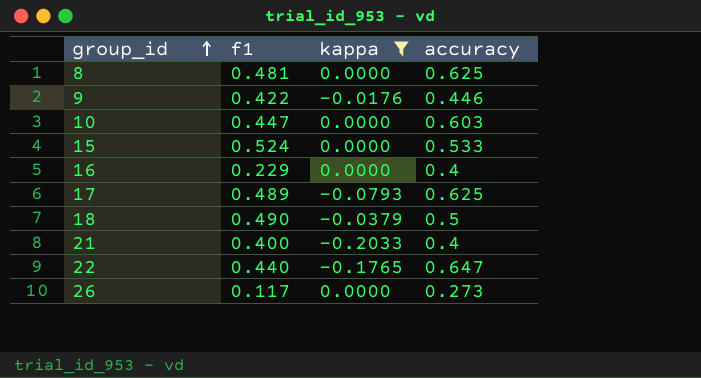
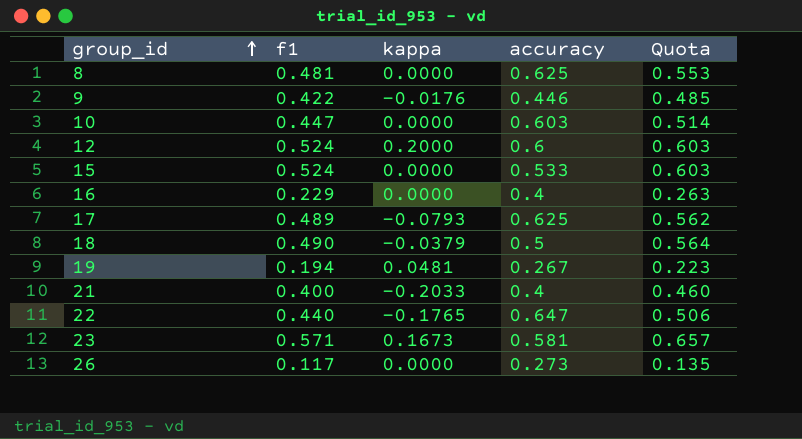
filter: kappa <= 0.0000 -> none
column Quota | formula: none -> [f1] * 1.15

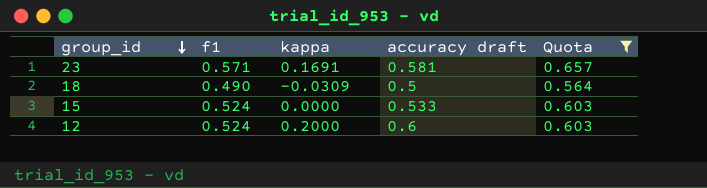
filter: none -> Quota >= 0.564
row order: group_id ascending -> group_id descending
column name: accuracy -> accuracy draft
23 | kappa: 0.1673 -> 0.1691
18 | kappa: -0.0379 -> -0.0309

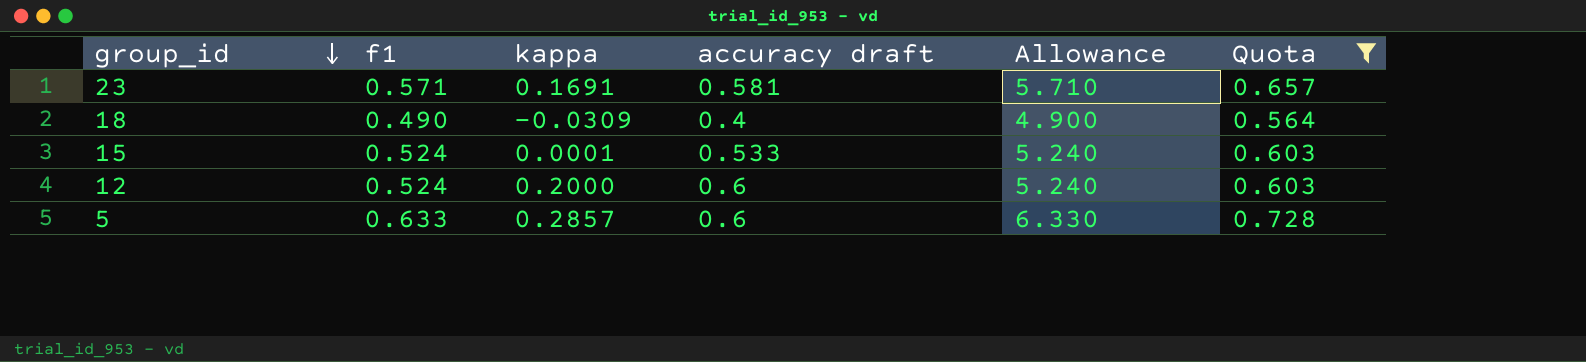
column Allowance | formula: none -> [f1] * 10
18 | accuracy draft: 0.5 -> 0.4
15 | kappa: 0.0000 -> 0.0001
row 5: none -> 0.633 | 0.2857 | 0.6 | 6.330 | 0.728

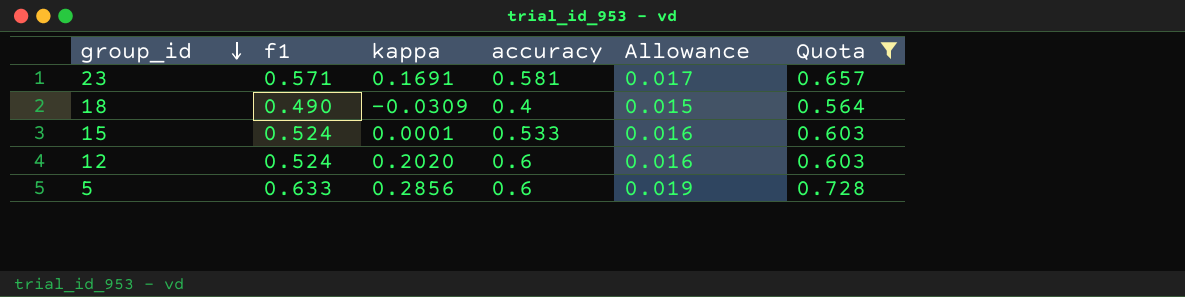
column name: accuracy draft -> accuracy
column Allowance | formula: [f1] * 10 -> [f1] * 0.03
12 | kappa: 0.2000 -> 0.2020
5 | kappa: 0.2857 -> 0.2856

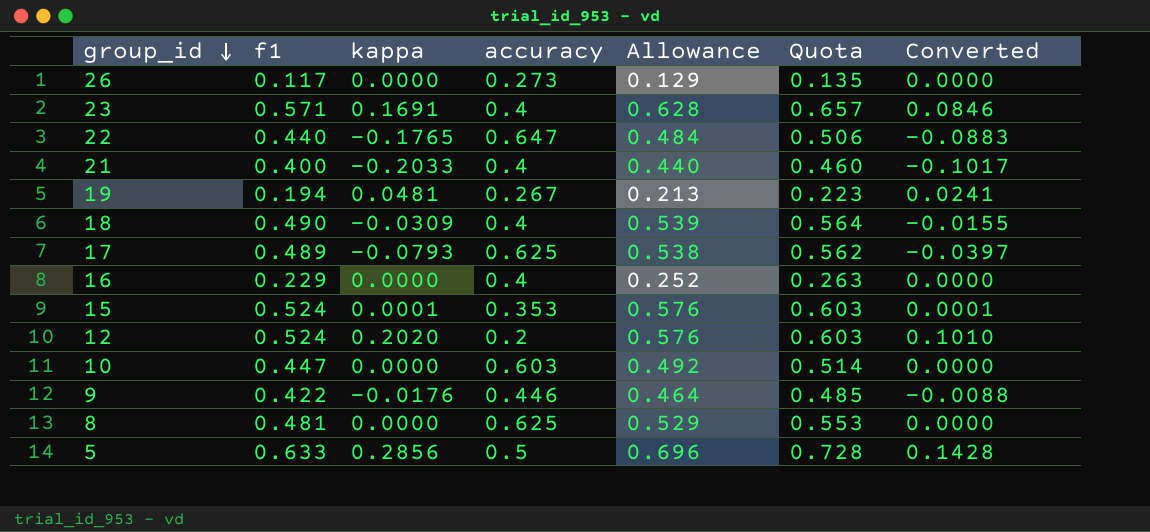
filter: Quota >= 0.564 -> none
column Allowance | formula: [f1] * 0.03 -> [f1] * 1.1
column Converted | formula: none -> [kappa] * 0.5
23 | accuracy: 0.581 -> 0.4
15 | accuracy: 0.533 -> 0.353
12 | accuracy: 0.6 -> 0.2
5 | accuracy: 0.6 -> 0.5

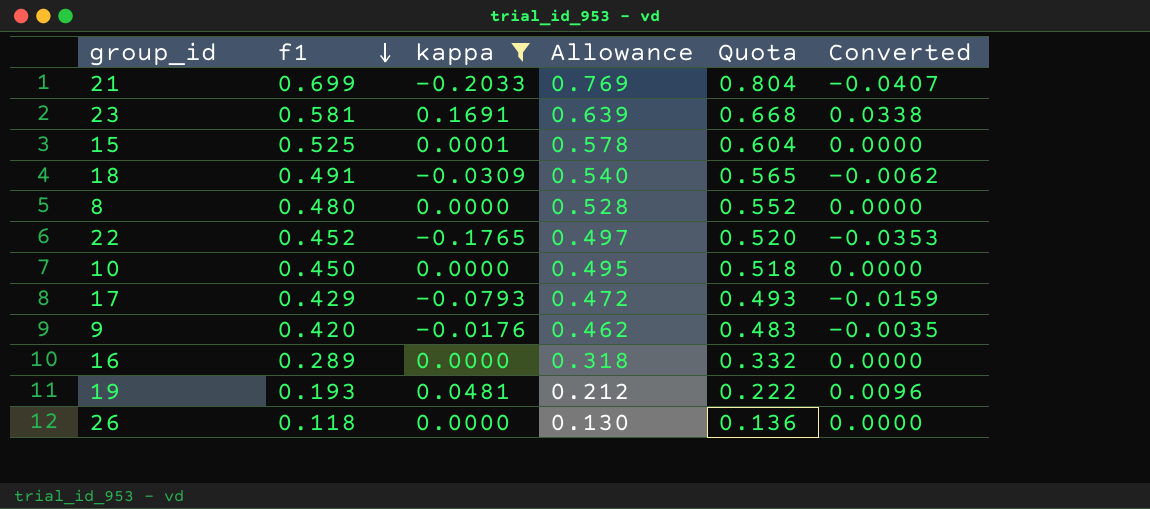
filter: none -> kappa <= 0.1691
row order: group_id descending -> f1 descending
column accuracy | position: 4 -> none
column Converted | formula: [kappa] * 0.5 -> [kappa] * 0.2
21 | f1: 0.400 -> 0.699
21 | Allowance: 0.440 -> 0.769
21 | Quota: 0.460 -> 0.804
23 | f1: 0.571 -> 0.581
23 | Allowance: 0.628 -> 0.639
23 | Quota: 0.657 -> 0.668
15 | f1: 0.524 -> 0.525
15 | Allowance: 0.576 -> 0.578
15 | Quota: 0.603 -> 0.604
18 | f1: 0.490 -> 0.491
18 | Allowance: 0.539 -> 0.540
18 | Quota: 0.564 -> 0.565
8 | f1: 0.481 -> 0.480
8 | Allowance: 0.529 -> 0.528
8 | Quota: 0.553 -> 0.552
22 | f1: 0.440 -> 0.452
22 | Allowance: 0.484 -> 0.497
22 | Quota: 0.506 -> 0.520
10 | f1: 0.447 -> 0.450
10 | Allowance: 0.492 -> 0.495
10 | Quota: 0.514 -> 0.518
17 | f1: 0.489 -> 0.429
17 | Allowance: 0.538 -> 0.472
17 | Quota: 0.562 -> 0.493
9 | f1: 0.422 -> 0.420
9 | Allowance: 0.464 -> 0.462
9 | Quota: 0.485 -> 0.483
16 | f1: 0.229 -> 0.289
16 | Allowance: 0.252 -> 0.318
16 | Quota: 0.263 -> 0.332
19 | f1: 0.194 -> 0.193
19 | Allowance: 0.213 -> 0.212
19 | Quota: 0.223 -> 0.222
26 | f1: 0.117 -> 0.118
26 | Allowance: 0.129 -> 0.130
26 | Quota: 0.135 -> 0.136

